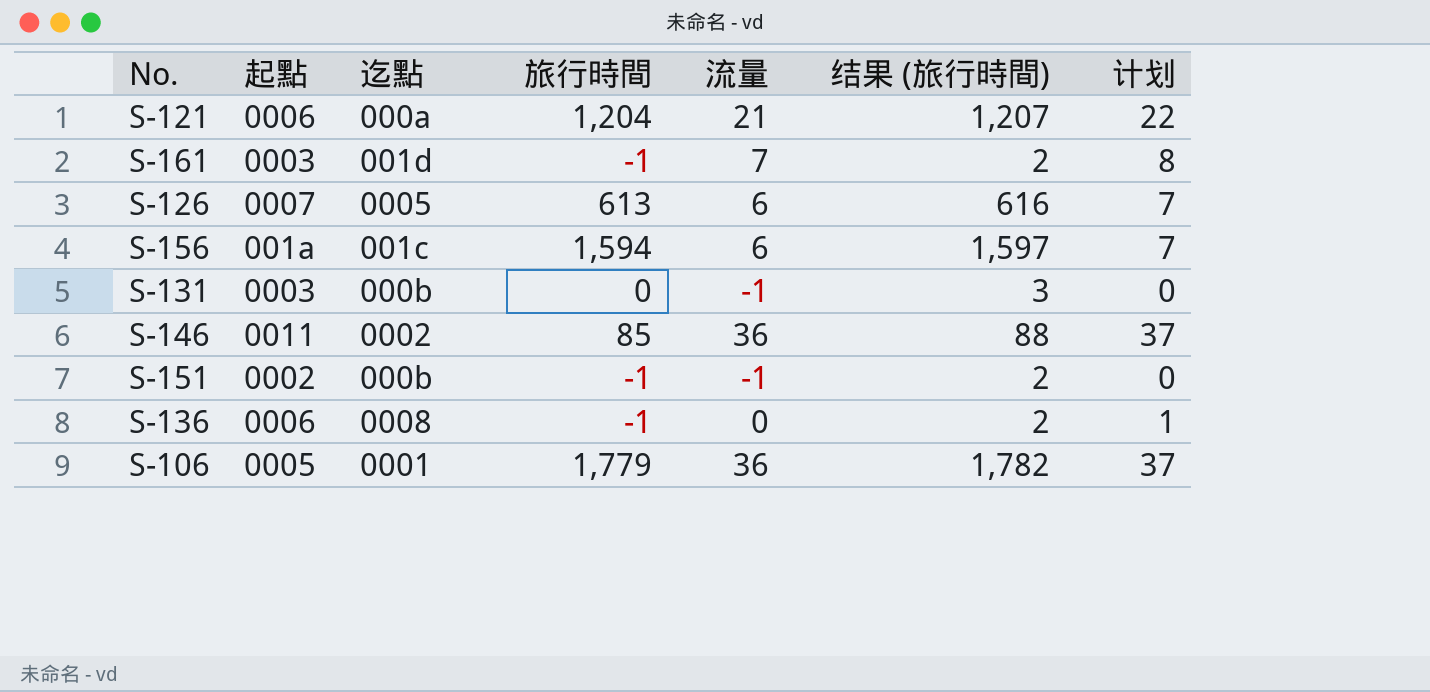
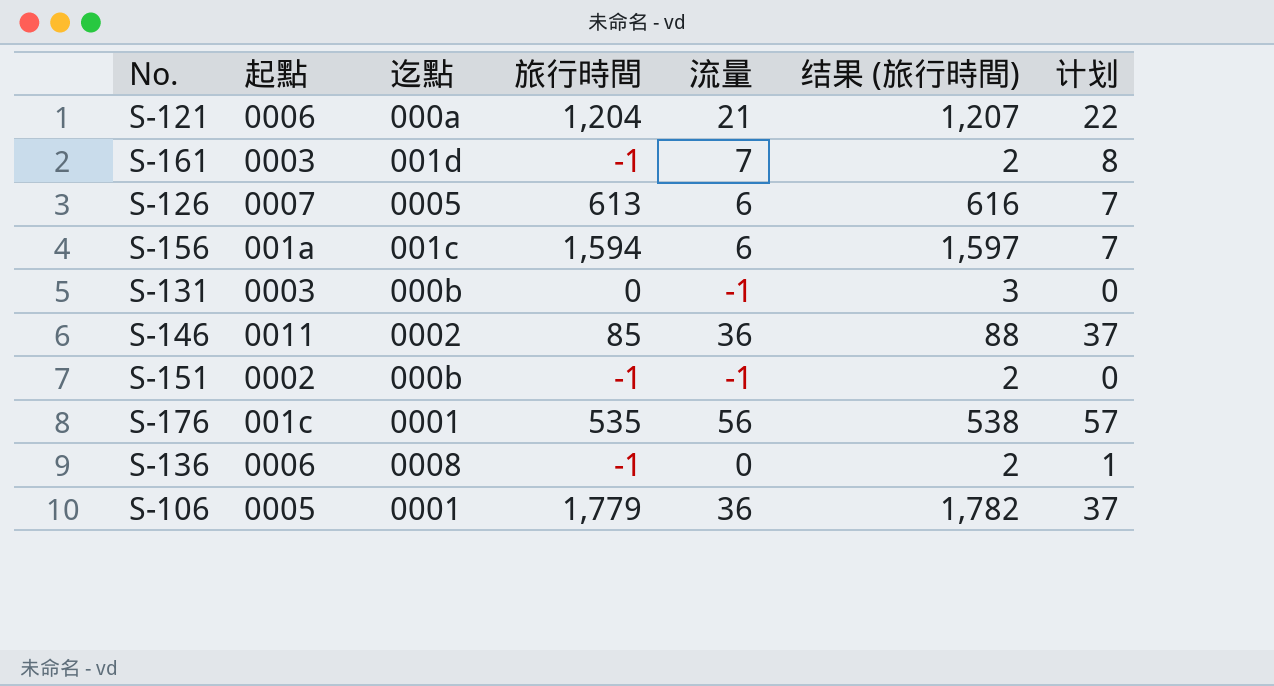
row S-176: none -> 001c | 0001 | 535 | 56 | 538 | 57

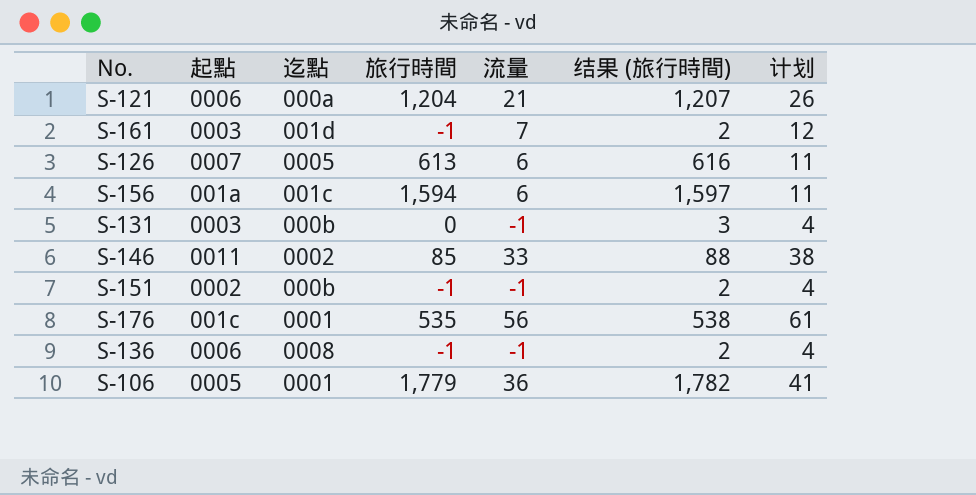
column 计划 | formula: [流量] + 1 -> [流量] + 5
S-146 | 流量: 36 -> 33
S-136 | 流量: 0 -> -1

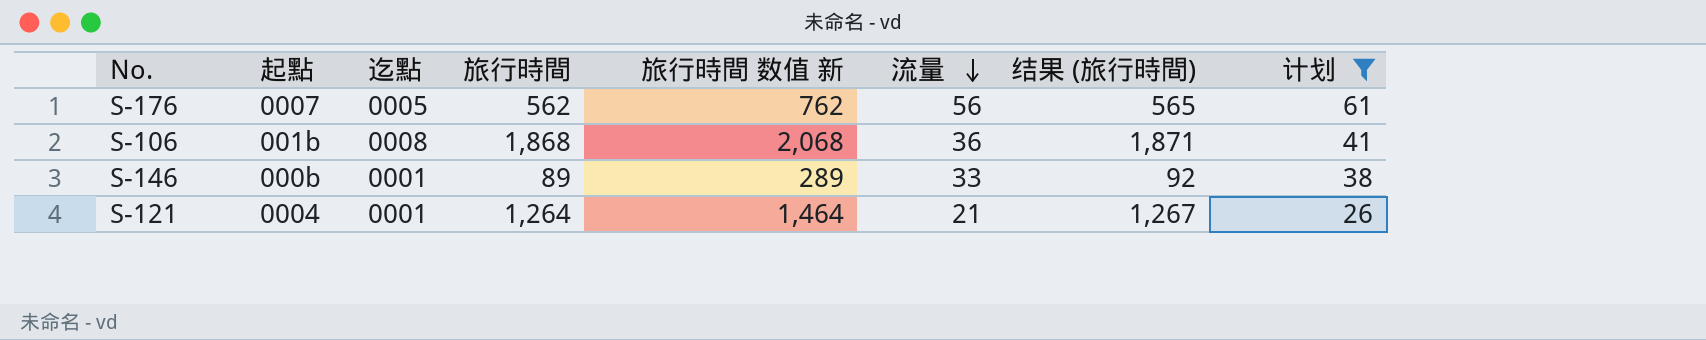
filter: none -> 计划 >= 26
row order: none -> 流量 descending
column 旅行時間 数值 新 | formula: none -> [旅行時間] + 200
S-176 | 起點: 001c -> 0007
S-176 | 迄點: 0001 -> 0005
S-176 | 旅行時間: 535 -> 562
S-176 | 结果 (旅行時間): 538 -> 565
S-106 | 起點: 0005 -> 001b
S-106 | 迄點: 0001 -> 0008
S-106 | 旅行時間: 1,779 -> 1,868
S-106 | 结果 (旅行時間): 1,782 -> 1,871
S-146 | 起點: 0011 -> 000b
S-146 | 迄點: 0002 -> 0001
S-146 | 旅行時間: 85 -> 89
S-146 | 结果 (旅行時間): 88 -> 92
S-121 | 起點: 0006 -> 0004
S-121 | 迄點: 000a -> 0001
S-121 | 旅行時間: 1,204 -> 1,264
S-121 | 结果 (旅行時間): 1,207 -> 1,267

